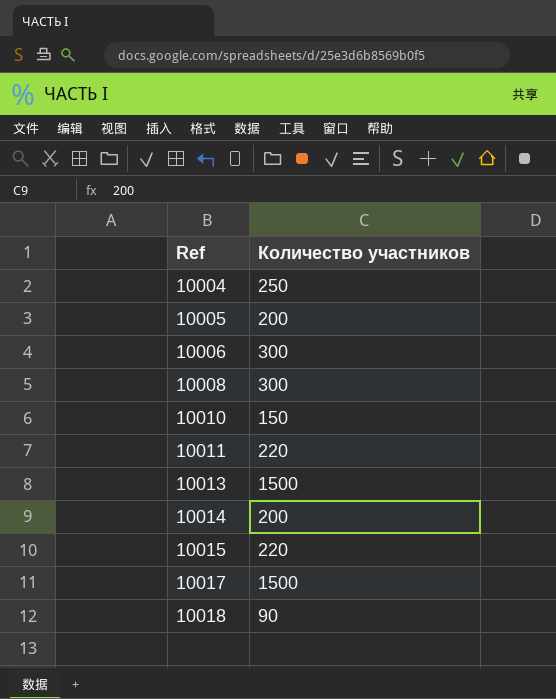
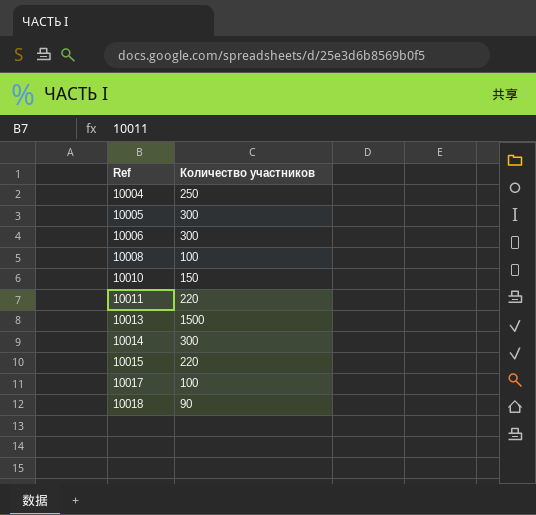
10005 | Количество участников: 200 -> 300
10008 | Количество участников: 300 -> 100
10014 | Количество участников: 200 -> 300
10017 | Количество участников: 1500 -> 100

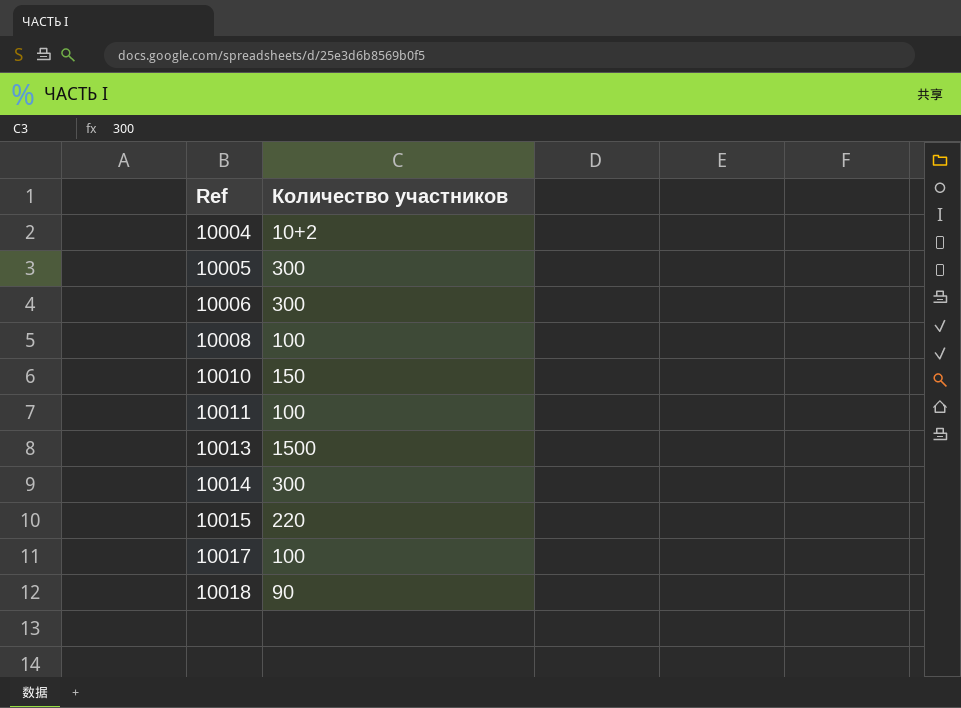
10004 | Количество участников: 250 -> 10+2
10011 | Количество участников: 220 -> 100

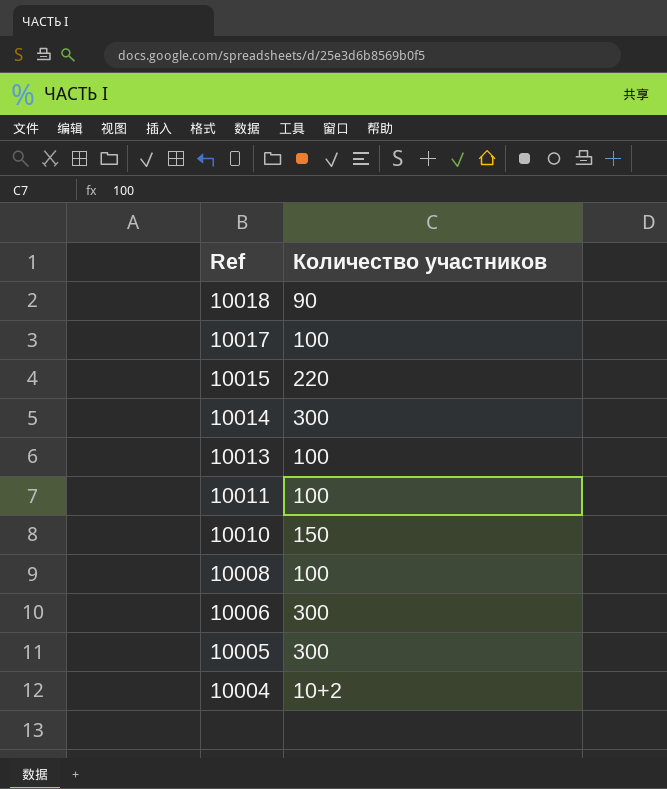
row order: Ref ascending -> Ref descending
10013 | Количество участников: 1500 -> 100

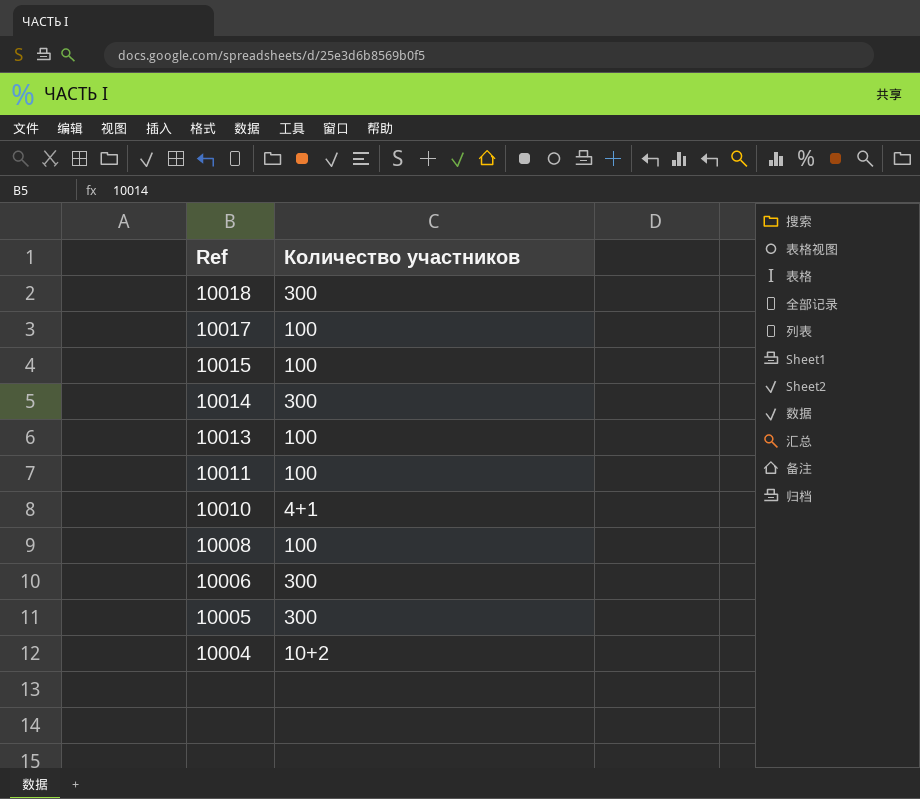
10018 | Количество участников: 90 -> 300
10015 | Количество участников: 220 -> 100
10010 | Количество участников: 150 -> 4+1

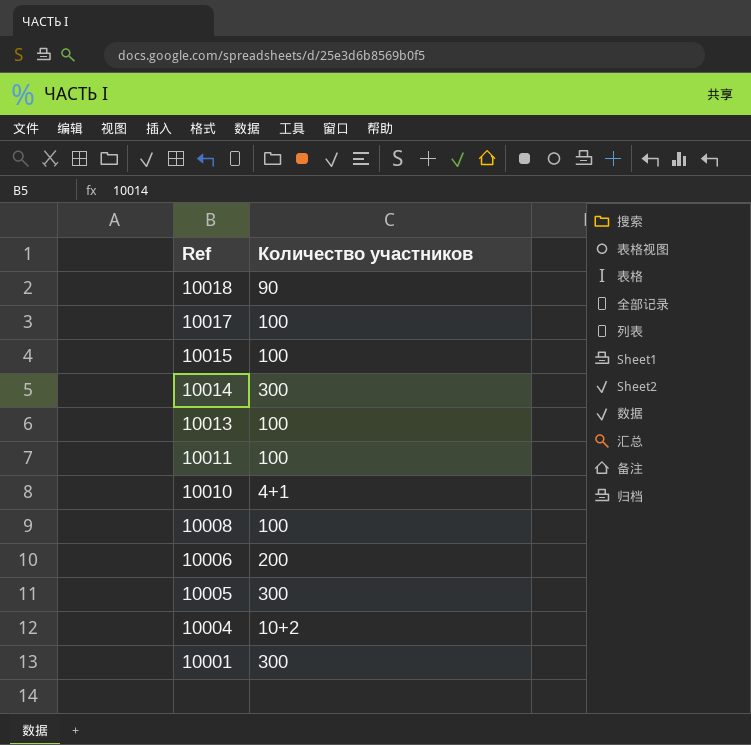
10018 | Количество участников: 300 -> 90
10006 | Количество участников: 300 -> 200
row 10001: none -> 300

